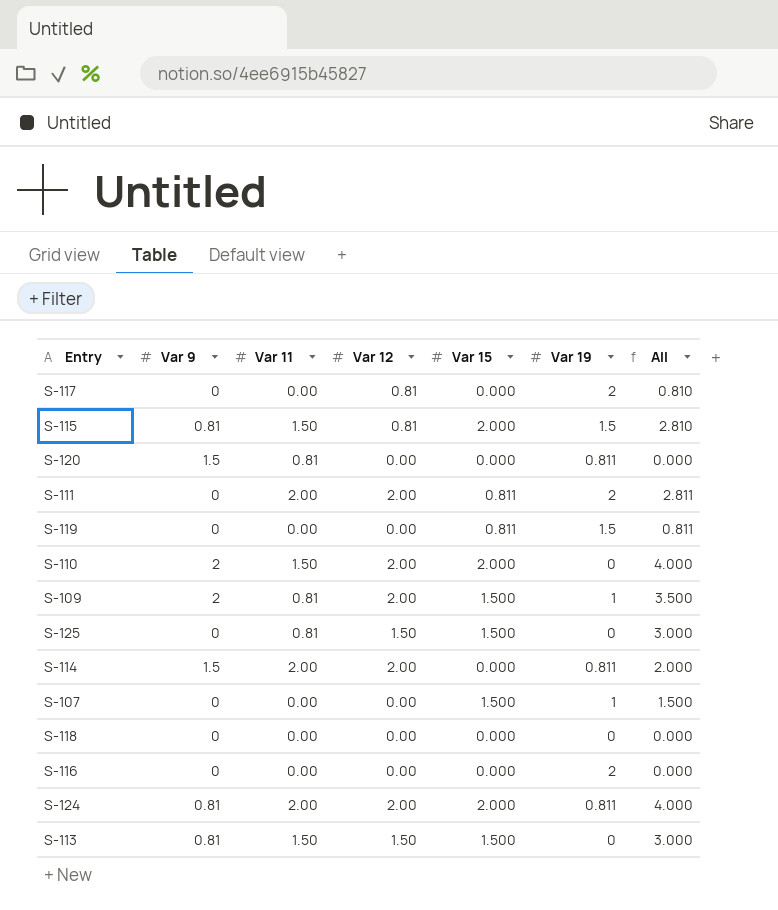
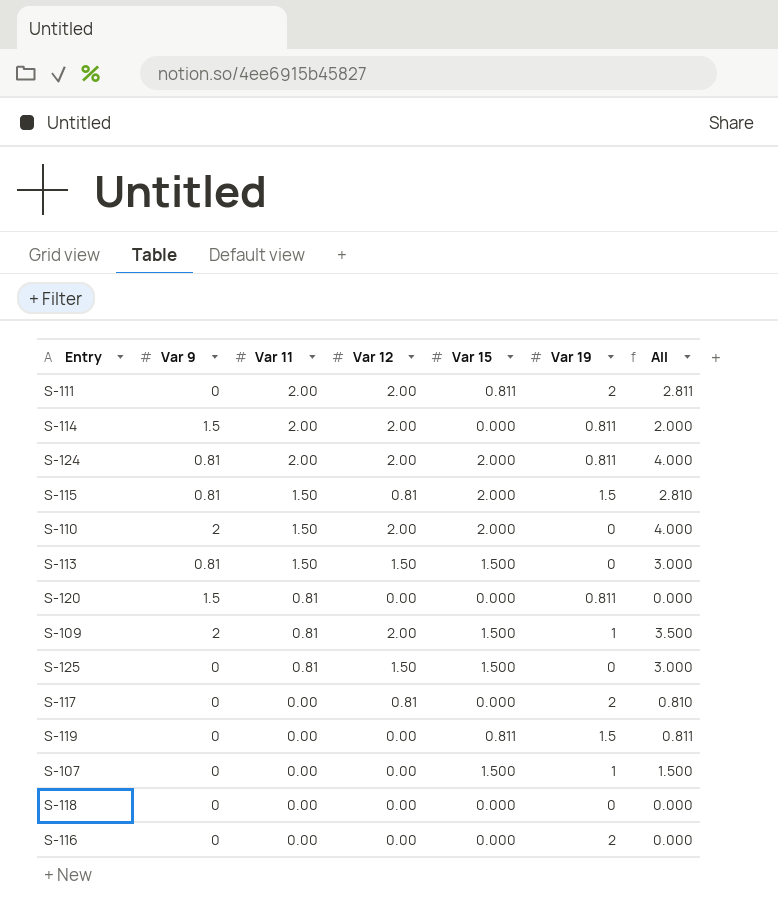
row order: none -> Var 11 descending

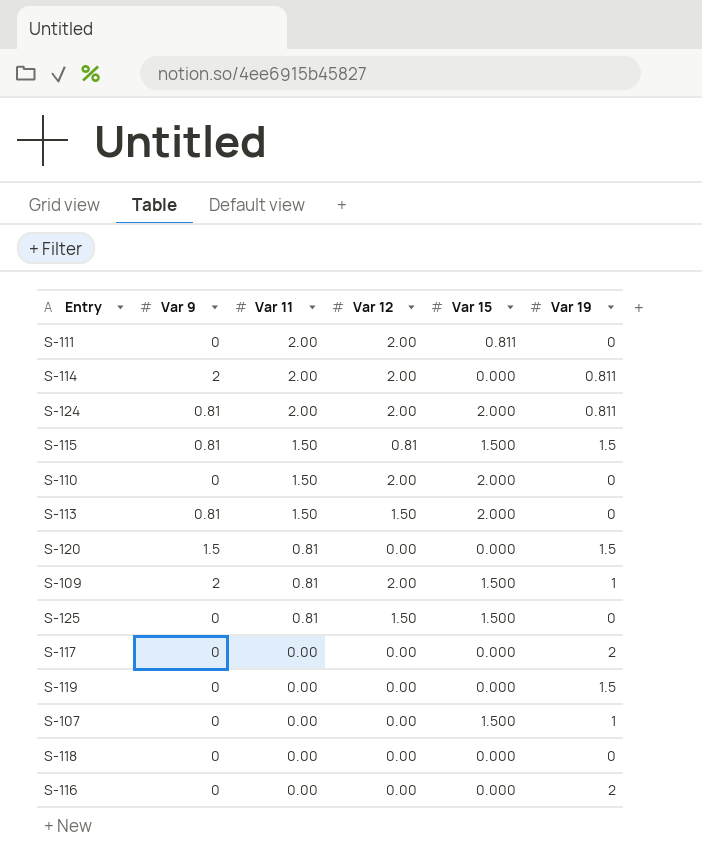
column All | formula: [Var 12] + [Var 15] -> none
S-111 | Var 19: 2 -> 0
S-114 | Var 9: 1.5 -> 2
S-115 | Var 15: 2.000 -> 1.500
S-110 | Var 9: 2 -> 0
S-113 | Var 15: 1.500 -> 2.000
S-120 | Var 19: 0.811 -> 1.5
S-117 | Var 12: 0.81 -> 0.00
S-119 | Var 15: 0.811 -> 0.000

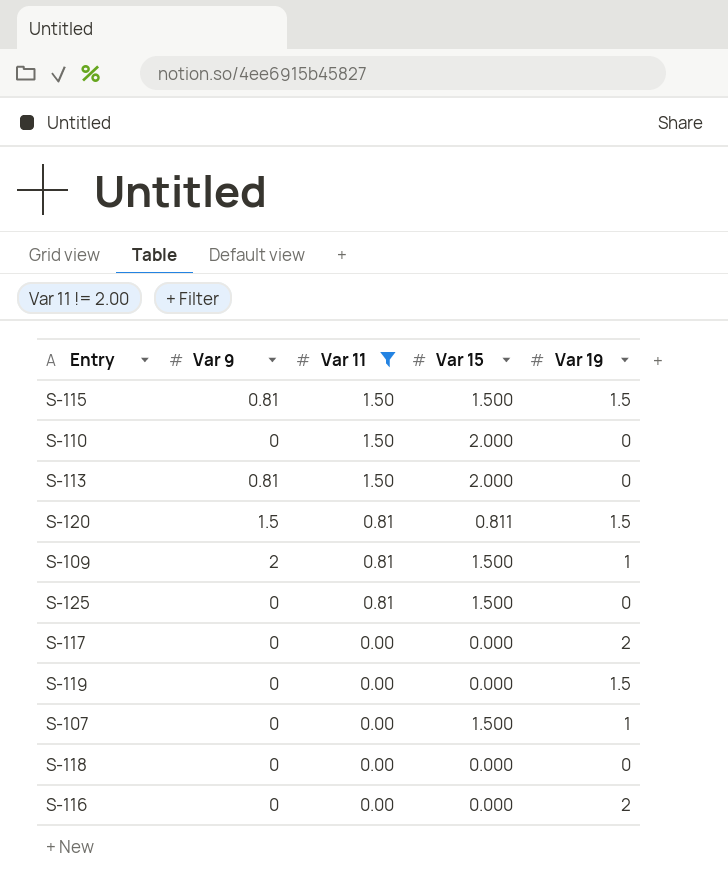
filter: none -> Var 11 != 2.00
column Var 12 | position: 4 -> none
S-120 | Var 15: 0.000 -> 0.811

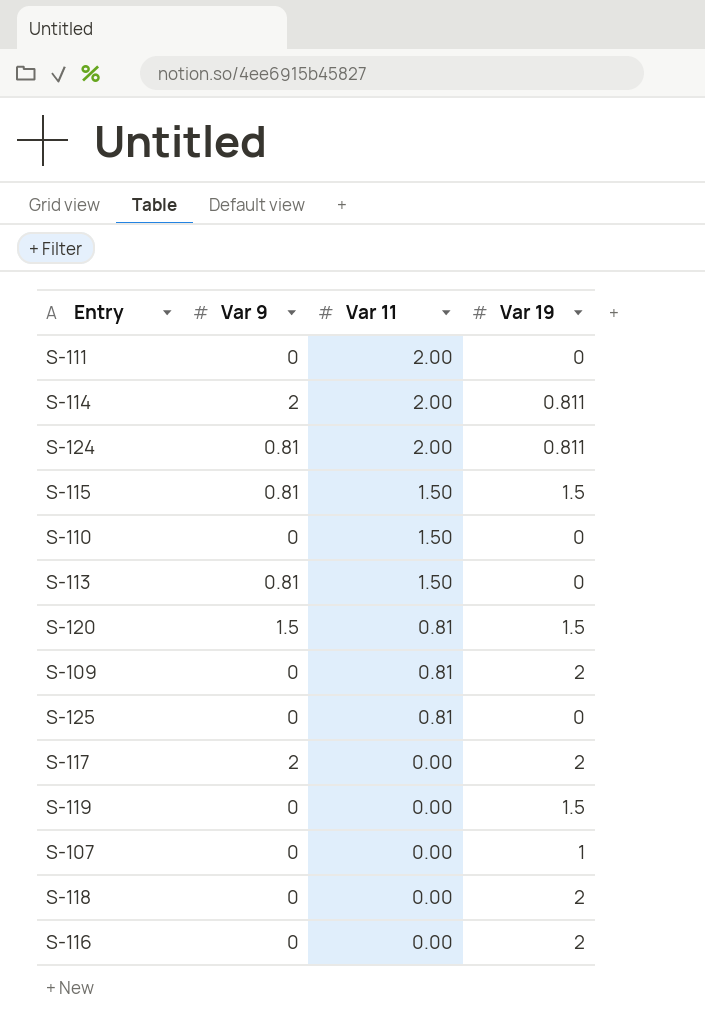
filter: Var 11 != 2.00 -> none
column Var 15 | position: 4 -> none
S-109 | Var 9: 2 -> 0
S-109 | Var 19: 1 -> 2
S-117 | Var 9: 0 -> 2
S-118 | Var 19: 0 -> 2

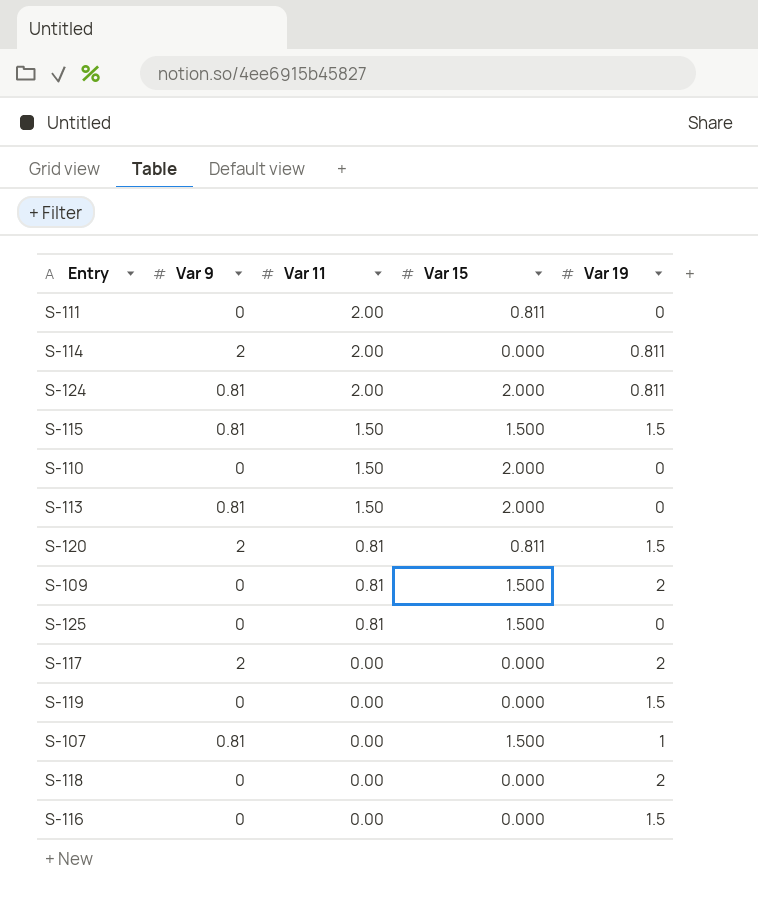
column Var 15 | position: none -> 4
S-120 | Var 9: 1.5 -> 2
S-107 | Var 9: 0 -> 0.81
S-116 | Var 19: 2 -> 1.5

